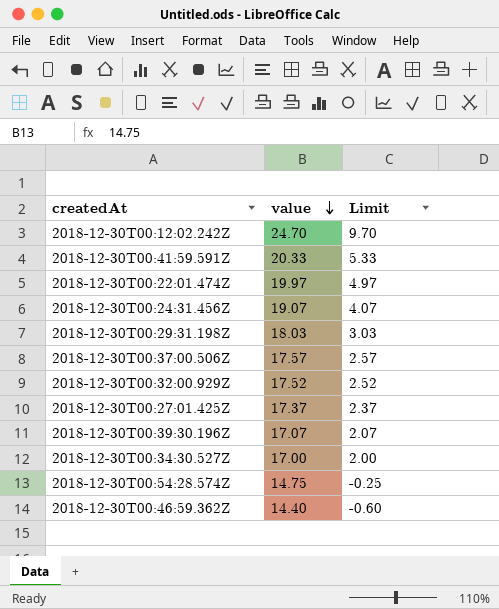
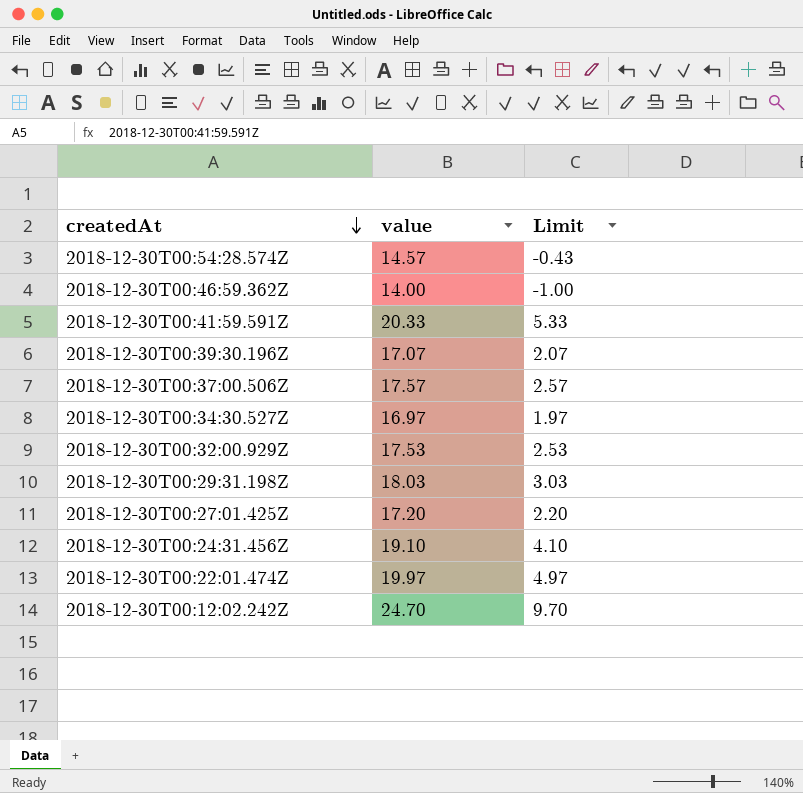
row order: value descending -> createdAt descending
2018-12-30T00:54:28.574Z | value: 14.75 -> 14.57
2018-12-30T00:54:28.574Z | Limit: -0.25 -> -0.43
2018-12-30T00:46:59.362Z | value: 14.40 -> 14.00
2018-12-30T00:46:59.362Z | Limit: -0.60 -> -1.00
2018-12-30T00:34:30.527Z | value: 17.00 -> 16.97
2018-12-30T00:34:30.527Z | Limit: 2.00 -> 1.97
2018-12-30T00:32:00.929Z | value: 17.52 -> 17.53
2018-12-30T00:32:00.929Z | Limit: 2.52 -> 2.53
2018-12-30T00:27:01.425Z | value: 17.37 -> 17.20
2018-12-30T00:27:01.425Z | Limit: 2.37 -> 2.20
2018-12-30T00:24:31.456Z | value: 19.07 -> 19.10
2018-12-30T00:24:31.456Z | Limit: 4.07 -> 4.10

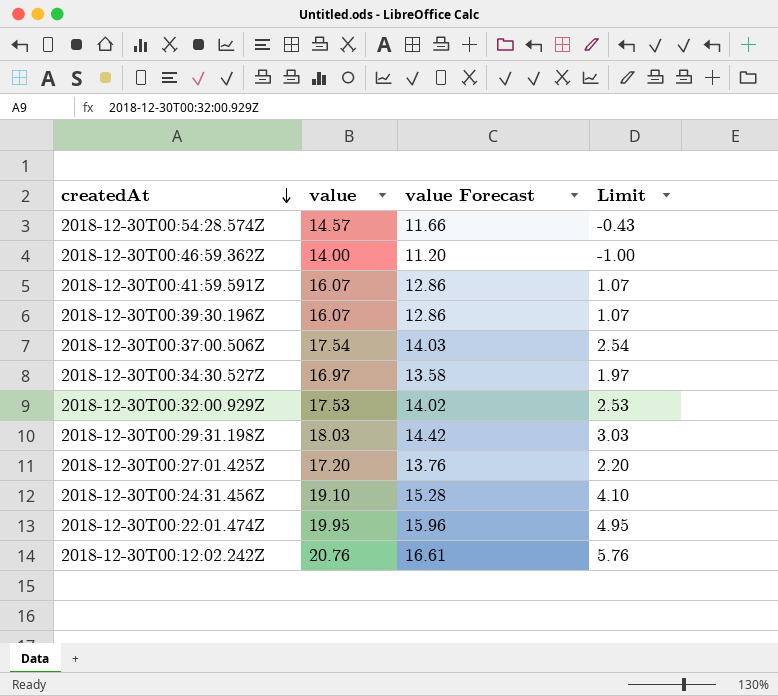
column value Forecast | formula: none -> [value] * 0.8
2018-12-30T00:41:59.591Z | value: 20.33 -> 16.07
2018-12-30T00:41:59.591Z | Limit: 5.33 -> 1.07
2018-12-30T00:39:30.196Z | value: 17.07 -> 16.07
2018-12-30T00:39:30.196Z | Limit: 2.07 -> 1.07
2018-12-30T00:37:00.506Z | value: 17.57 -> 17.54
2018-12-30T00:37:00.506Z | Limit: 2.57 -> 2.54
2018-12-30T00:22:01.474Z | value: 19.97 -> 19.95
2018-12-30T00:22:01.474Z | Limit: 4.97 -> 4.95
2018-12-30T00:12:02.242Z | value: 24.70 -> 20.76
2018-12-30T00:12:02.242Z | Limit: 9.70 -> 5.76

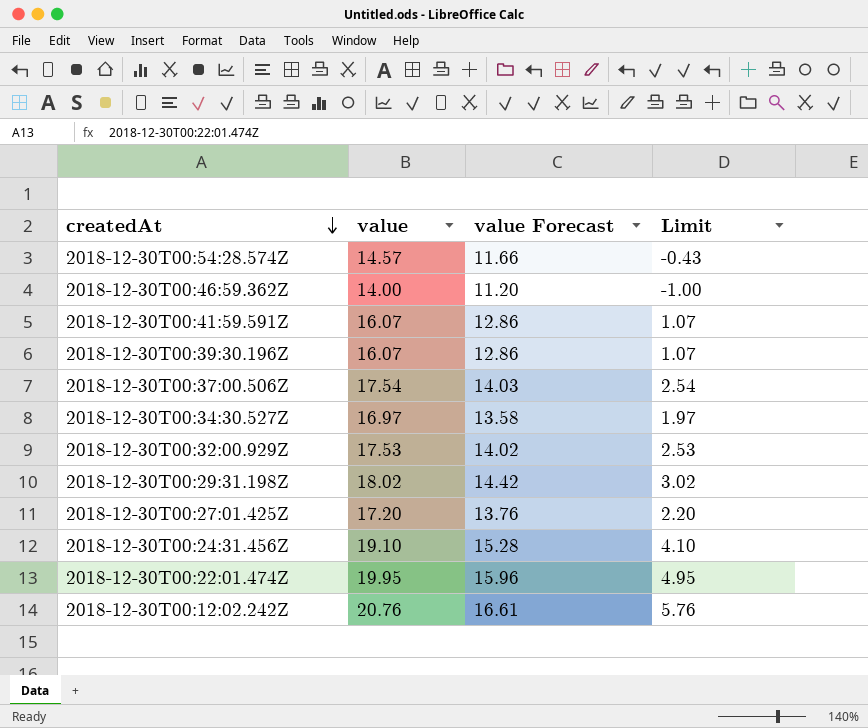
2018-12-30T00:29:31.198Z | value: 18.03 -> 18.02
2018-12-30T00:29:31.198Z | Limit: 3.03 -> 3.02

